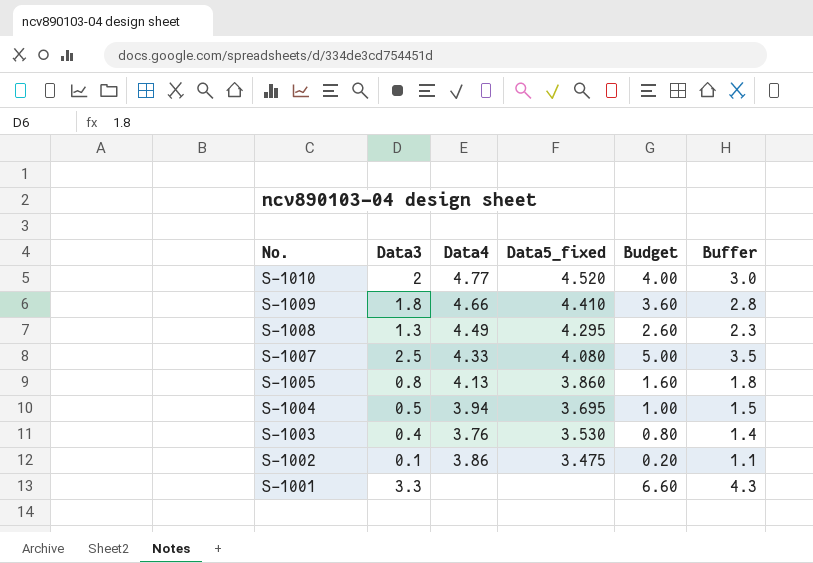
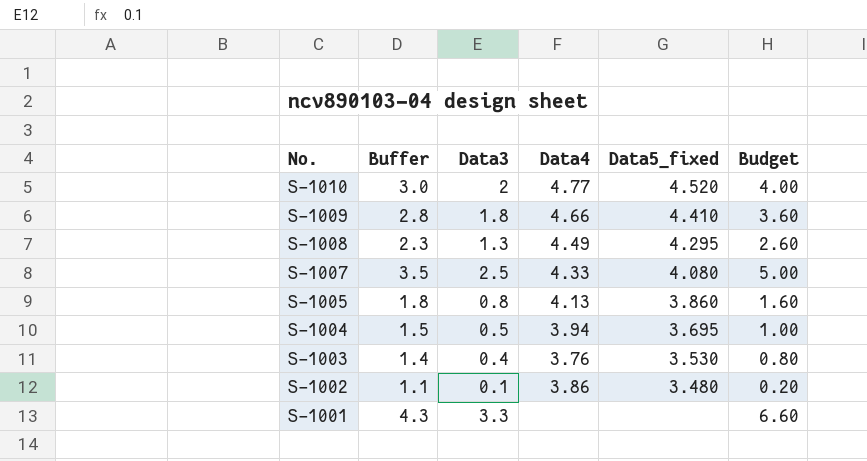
column Buffer | position: 6 -> 2
S-1002 | Data5_fixed: 3.475 -> 3.480

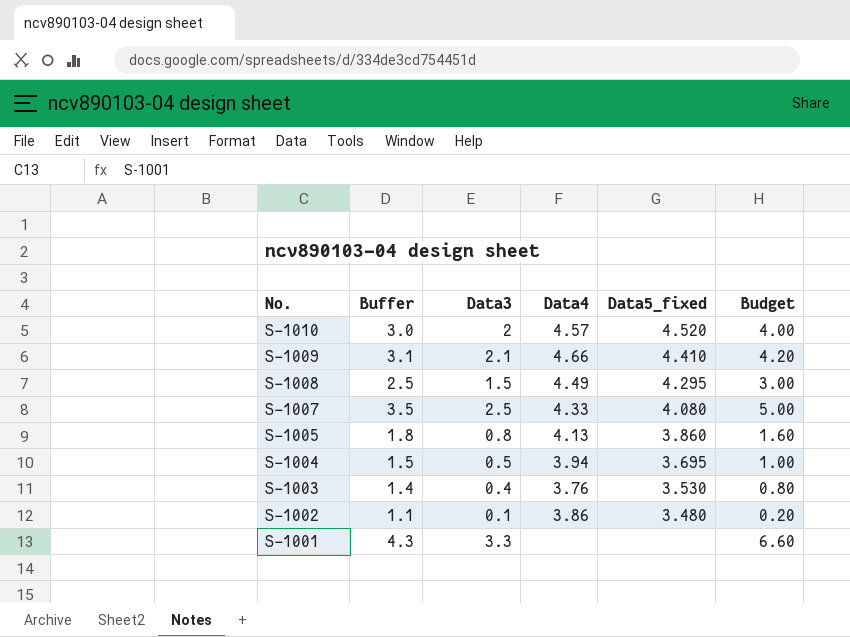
S-1010 | Data4: 4.77 -> 4.57
S-1009 | Buffer: 2.8 -> 3.1
S-1009 | Data3: 1.8 -> 2.1
S-1009 | Budget: 3.60 -> 4.20
S-1008 | Buffer: 2.3 -> 2.5
S-1008 | Data3: 1.3 -> 1.5
S-1008 | Budget: 2.60 -> 3.00

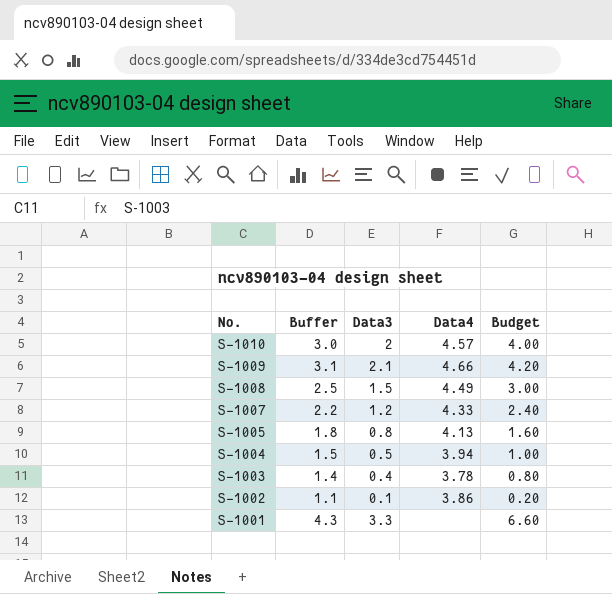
column Data5_fixed | position: 5 -> none
S-1007 | Buffer: 3.5 -> 2.2
S-1007 | Data3: 2.5 -> 1.2
S-1007 | Budget: 5.00 -> 2.40
S-1003 | Data4: 3.76 -> 3.78

